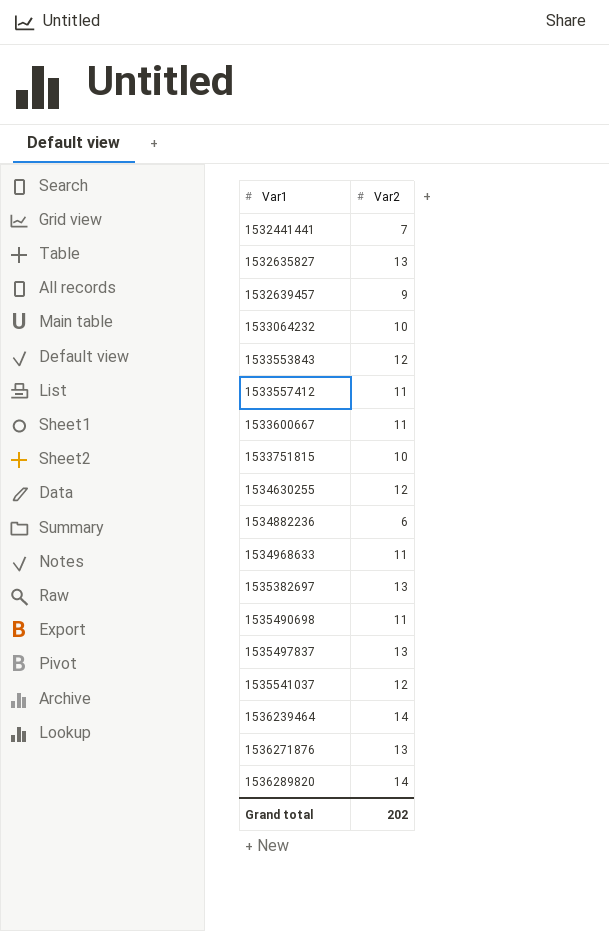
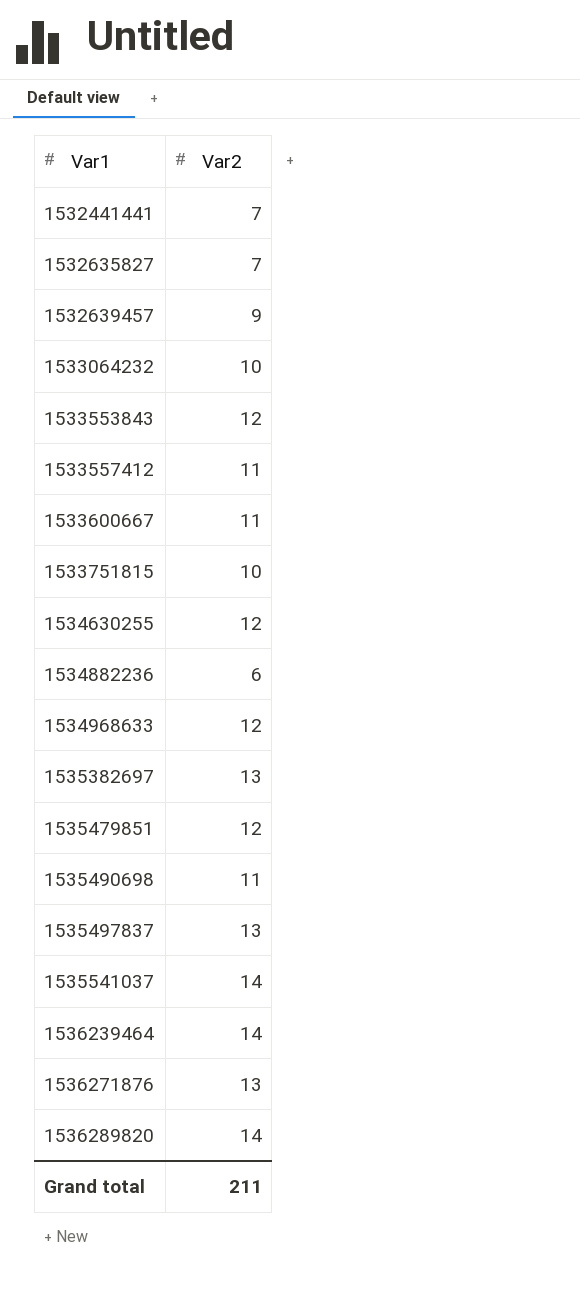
1532635827 | Var2: 13 -> 7
1534968633 | Var2: 11 -> 12
row 1535479851: none -> 12
1535541037 | Var2: 12 -> 14
Grand total | Var2: 202 -> 211

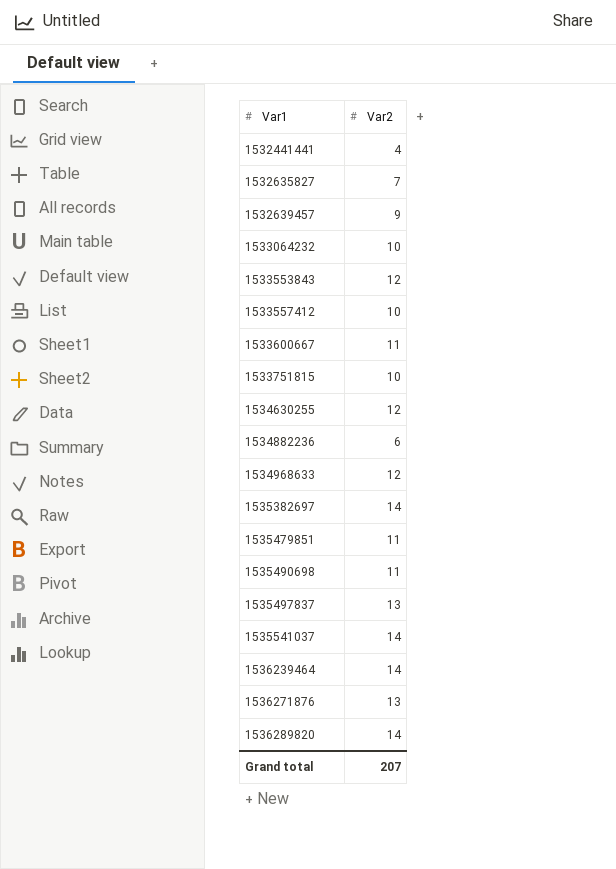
1532441441 | Var2: 7 -> 4
1533557412 | Var2: 11 -> 10
1535382697 | Var2: 13 -> 14
1535479851 | Var2: 12 -> 11
Grand total | Var2: 211 -> 207

